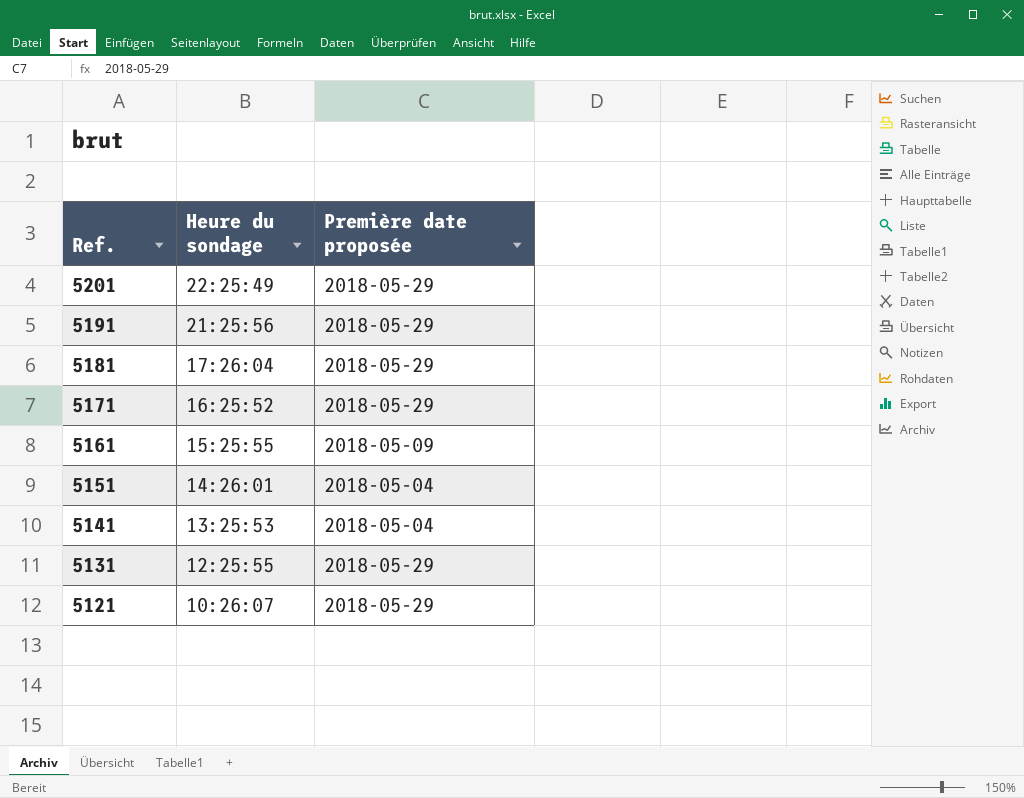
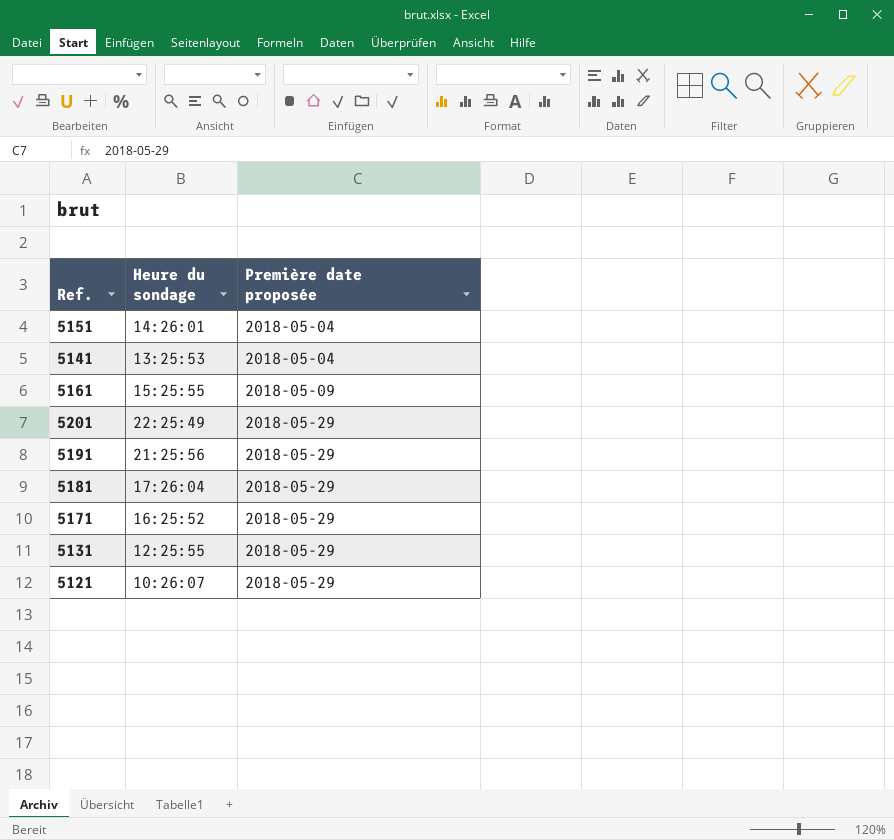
row order: Ref. descending -> Première date proposée ascending

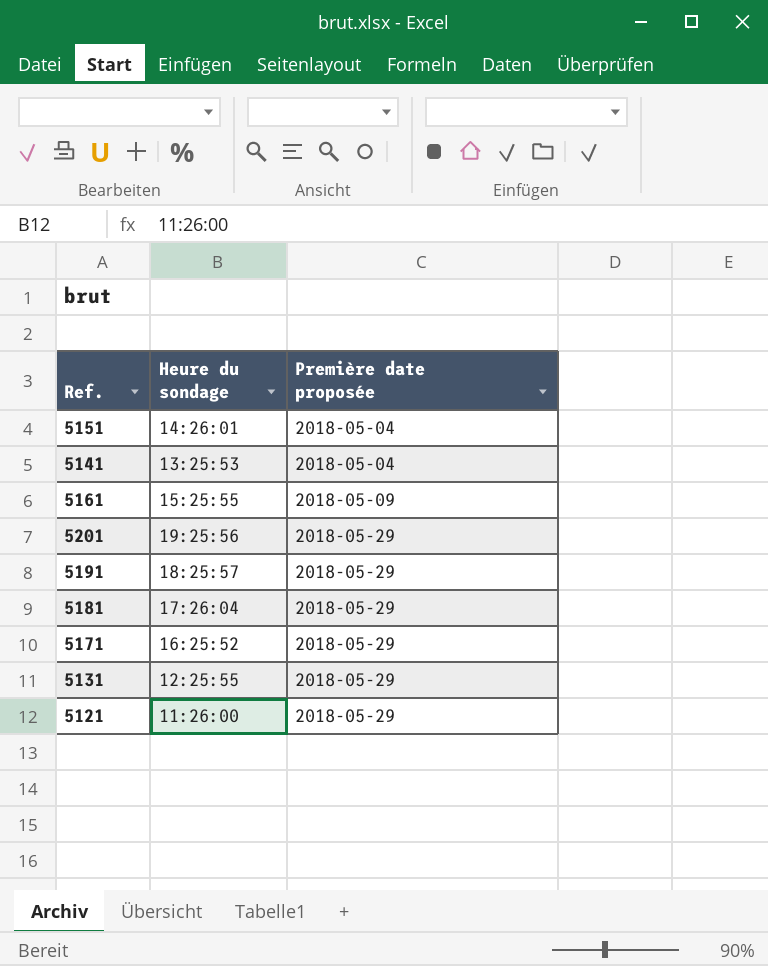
5201 | Heure du sondage: 22:25:49 -> 19:25:56
5191 | Heure du sondage: 21:25:56 -> 18:25:57
5121 | Heure du sondage: 10:26:07 -> 11:26:00

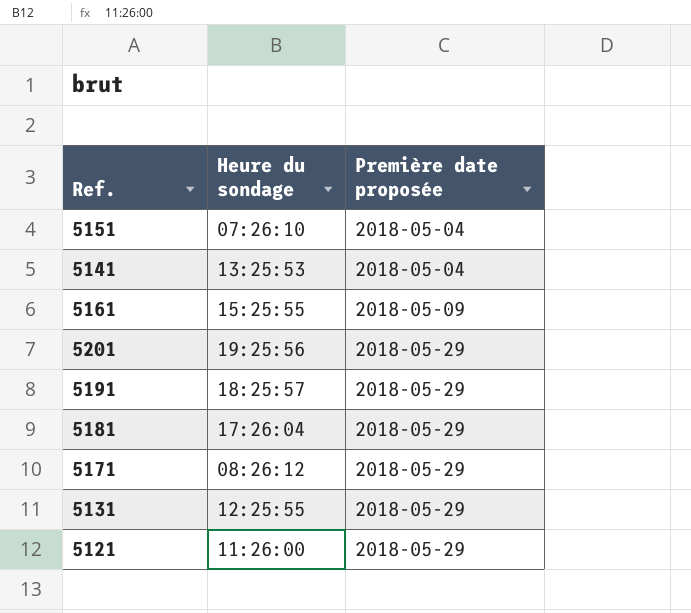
5151 | Heure du sondage: 14:26:01 -> 07:26:10
5171 | Heure du sondage: 16:25:52 -> 08:26:12

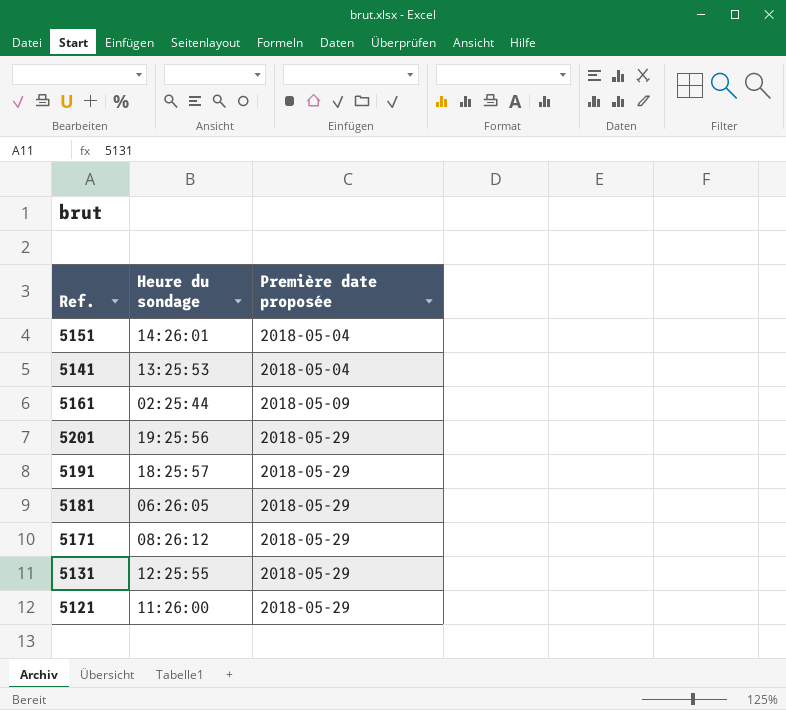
5151 | Heure du sondage: 07:26:10 -> 14:26:01
5161 | Heure du sondage: 15:25:55 -> 02:25:44
5181 | Heure du sondage: 17:26:04 -> 06:26:05

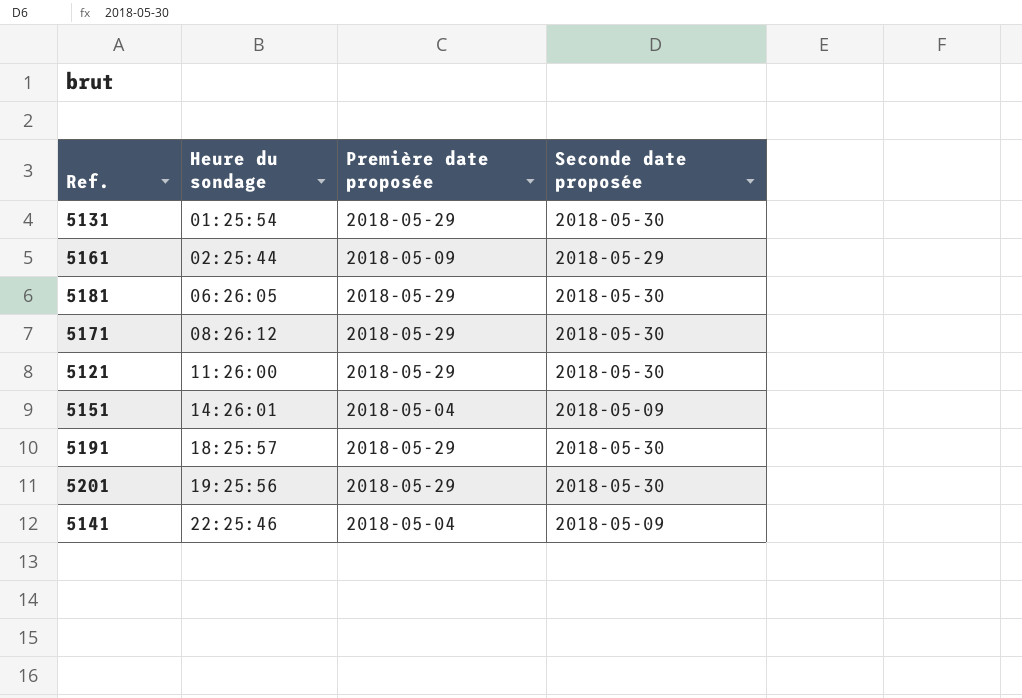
row order: Première date proposée ascending -> Heure du sondage ascending
column Seconde date proposée | position: none -> 4
5131 | Heure du sondage: 12:25:55 -> 01:25:54
5141 | Heure du sondage: 13:25:53 -> 22:25:46

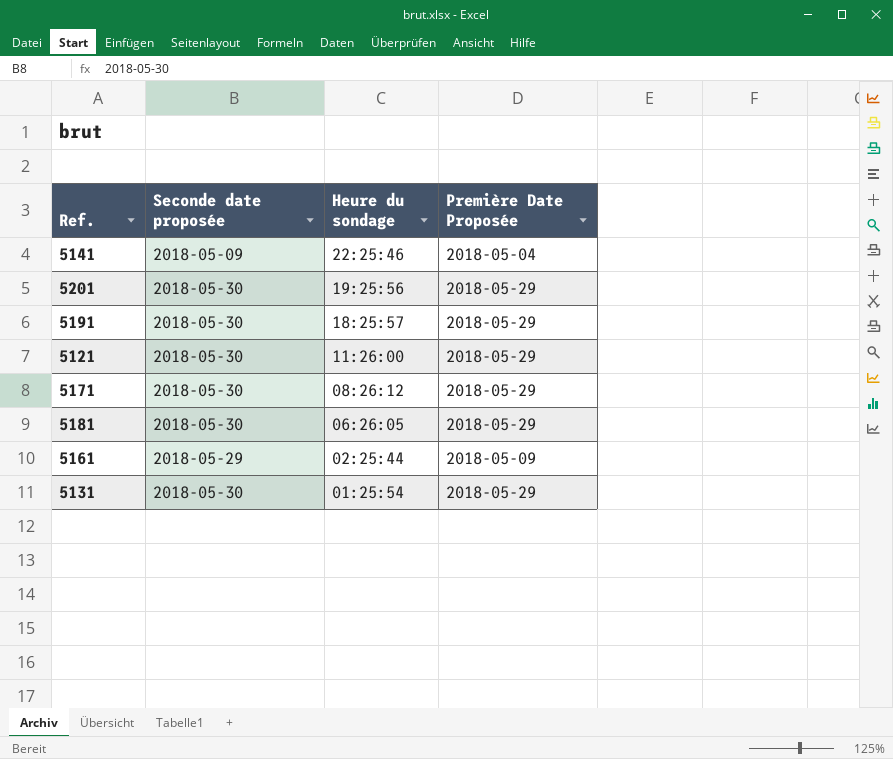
row order: Heure du sondage ascending -> Heure du sondage descending
column Seconde date proposée | position: 4 -> 2
column name: Première date proposée -> Première Date Proposée
row 5151: 14:26:01 | 2018-05-04 | 2018-05-09 -> none

